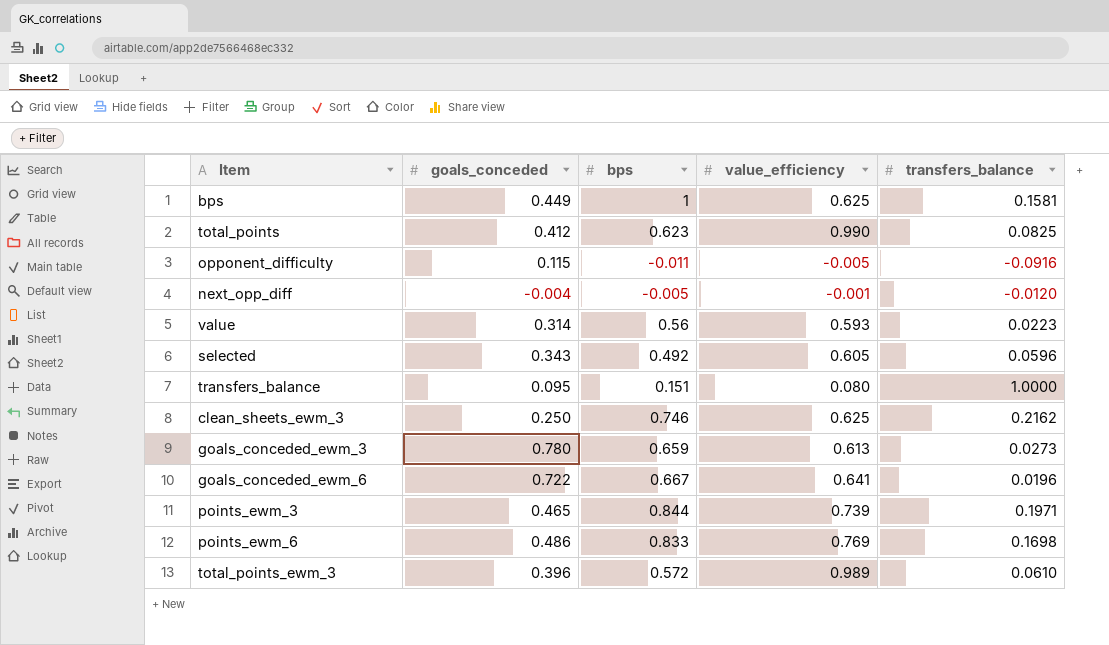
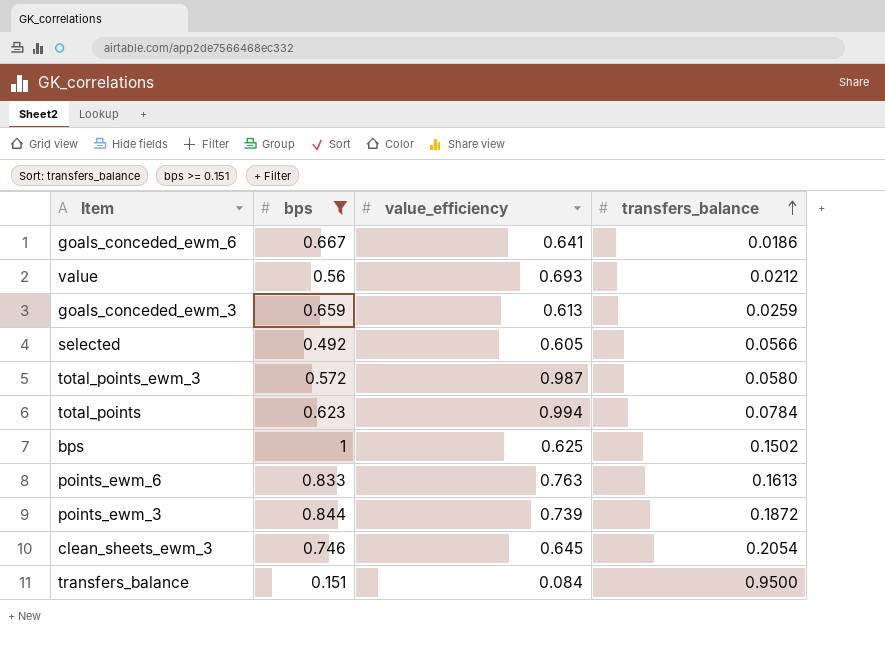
filter: none -> bps >= 0.151
row order: none -> transfers_balance ascending
column goals_conceded | position: 2 -> none
goals_conceded_ewm_6 | transfers_balance: 0.0196 -> 0.0186
value | value_efficiency: 0.593 -> 0.693
value | transfers_balance: 0.0223 -> 0.0212
goals_conceded_ewm_3 | transfers_balance: 0.0273 -> 0.0259
selected | transfers_balance: 0.0596 -> 0.0566
total_points_ewm_3 | value_efficiency: 0.989 -> 0.987
total_points_ewm_3 | transfers_balance: 0.0610 -> 0.0580
total_points | value_efficiency: 0.990 -> 0.994
total_points | transfers_balance: 0.0825 -> 0.0784
bps | transfers_balance: 0.1581 -> 0.1502
points_ewm_6 | value_efficiency: 0.769 -> 0.763
points_ewm_6 | transfers_balance: 0.1698 -> 0.1613
points_ewm_3 | transfers_balance: 0.1971 -> 0.1872
clean_sheets_ewm_3 | value_efficiency: 0.625 -> 0.645
clean_sheets_ewm_3 | transfers_balance: 0.2162 -> 0.2054
transfers_balance | value_efficiency: 0.080 -> 0.084
transfers_balance | transfers_balance: 1.0000 -> 0.9500

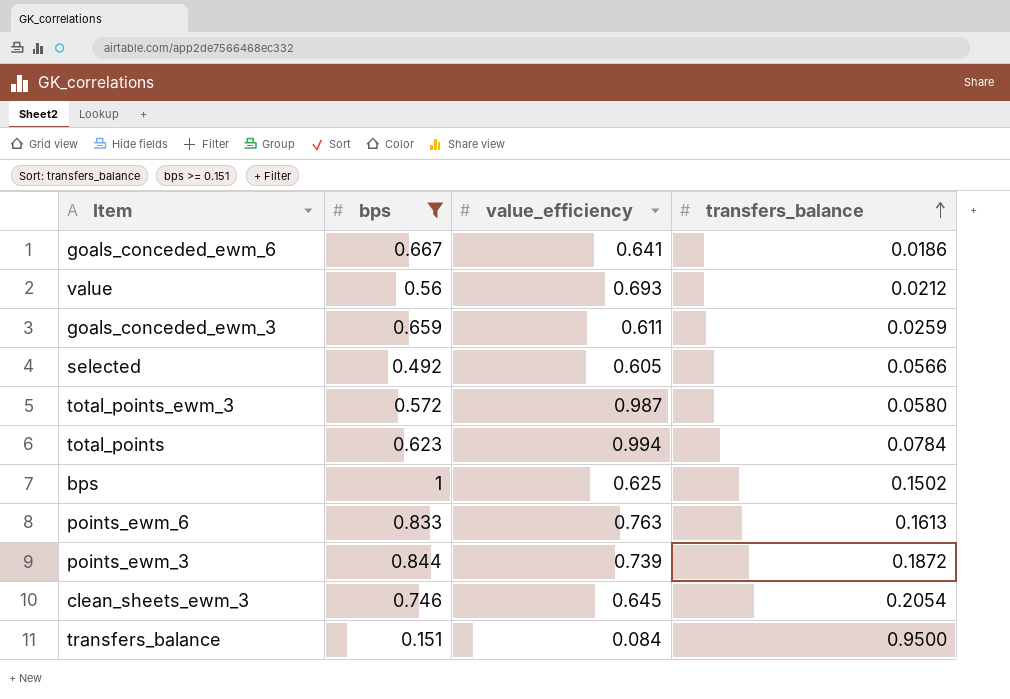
goals_conceded_ewm_3 | value_efficiency: 0.613 -> 0.611

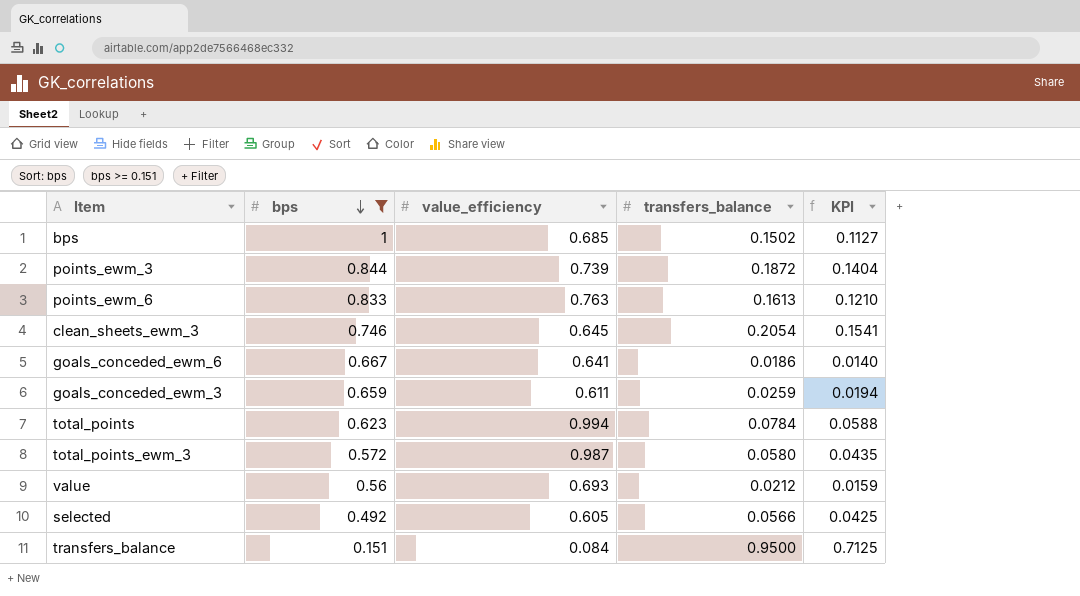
row order: transfers_balance ascending -> bps descending
column KPI | formula: none -> [transfers_balance] * 0.75
bps | value_efficiency: 0.625 -> 0.685

